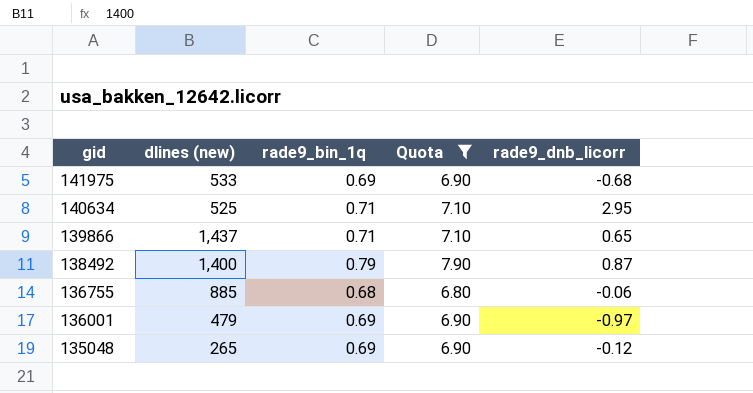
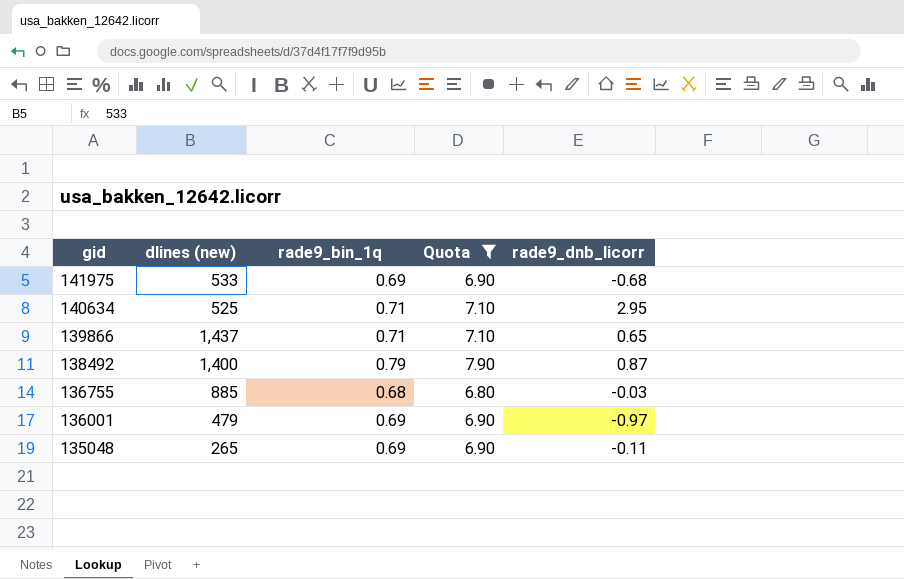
136755 | rade9_dnb_licorr: -0.06 -> -0.03
135048 | rade9_dnb_licorr: -0.12 -> -0.11

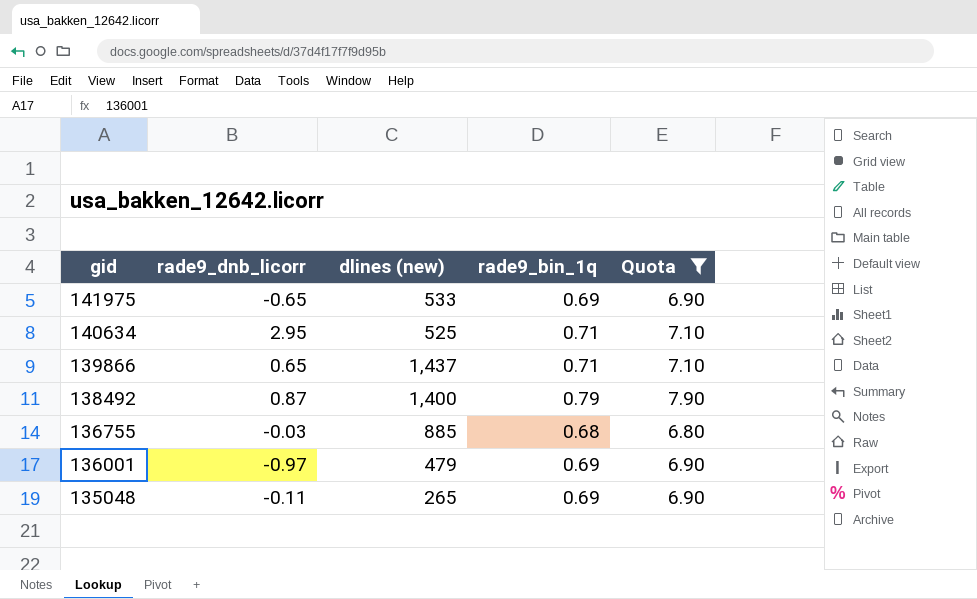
column rade9_dnb_licorr | position: 5 -> 2
141975 | rade9_dnb_licorr: -0.68 -> -0.65

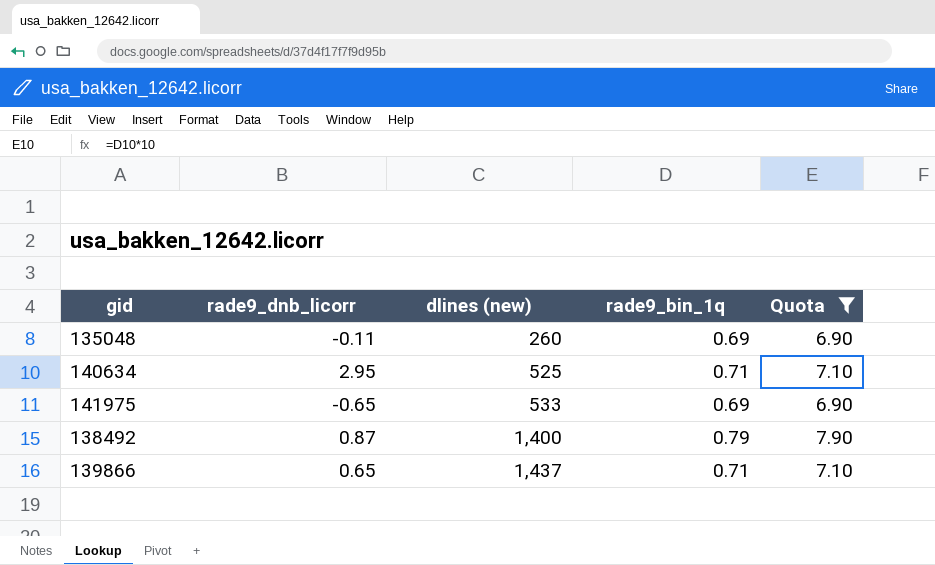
row order: gid descending -> dlines (new) ascending
row 136755: -0.03 | 885 | 0.68 | 6.80 -> none
row 136001: -0.97 | 479 | 0.69 | 6.90 -> none
135048 | dlines (new): 265 -> 260

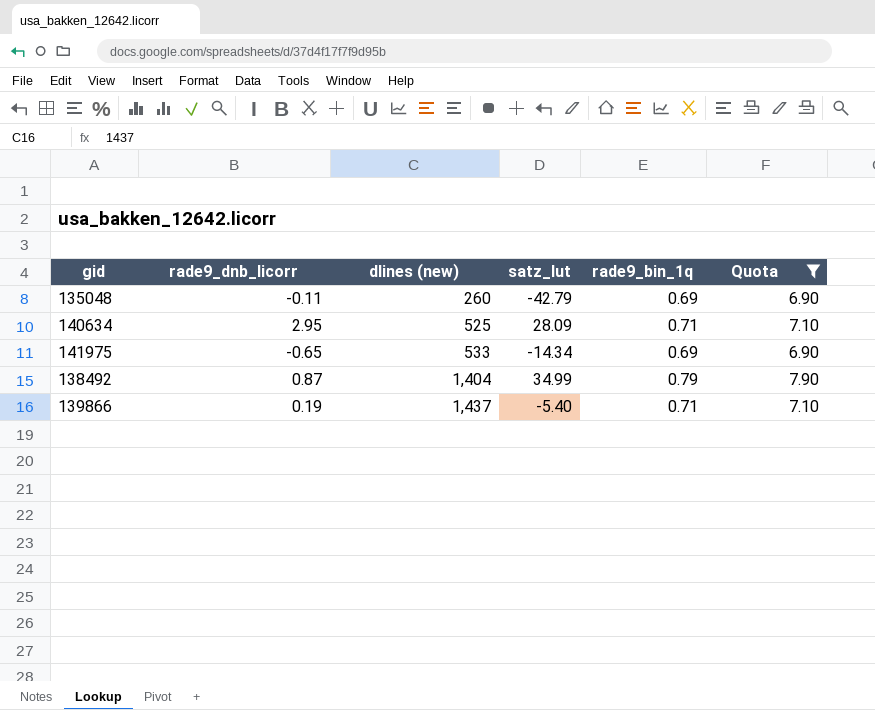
column satz_lut | position: none -> 4
138492 | dlines (new): 1,400 -> 1,404
139866 | rade9_dnb_licorr: 0.65 -> 0.19

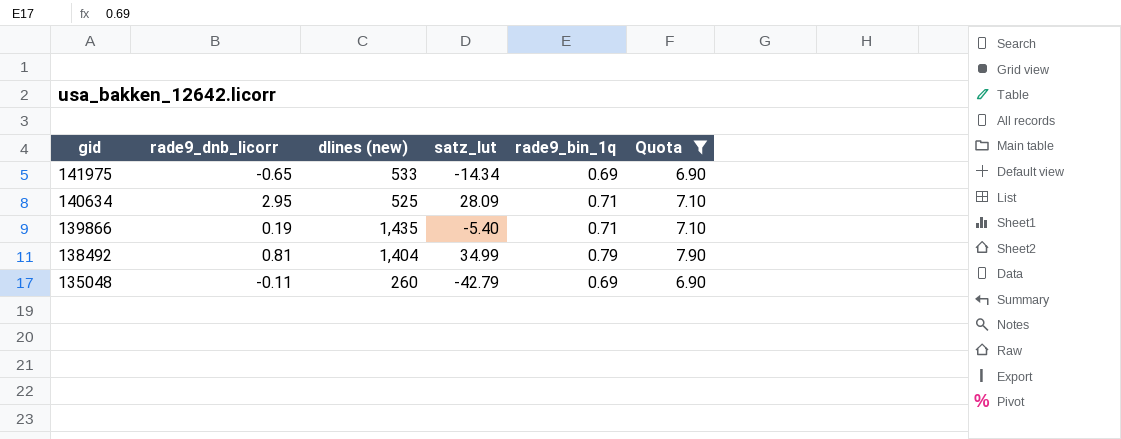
row order: dlines (new) ascending -> gid descending
139866 | dlines (new): 1,437 -> 1,435
138492 | rade9_dnb_licorr: 0.87 -> 0.81

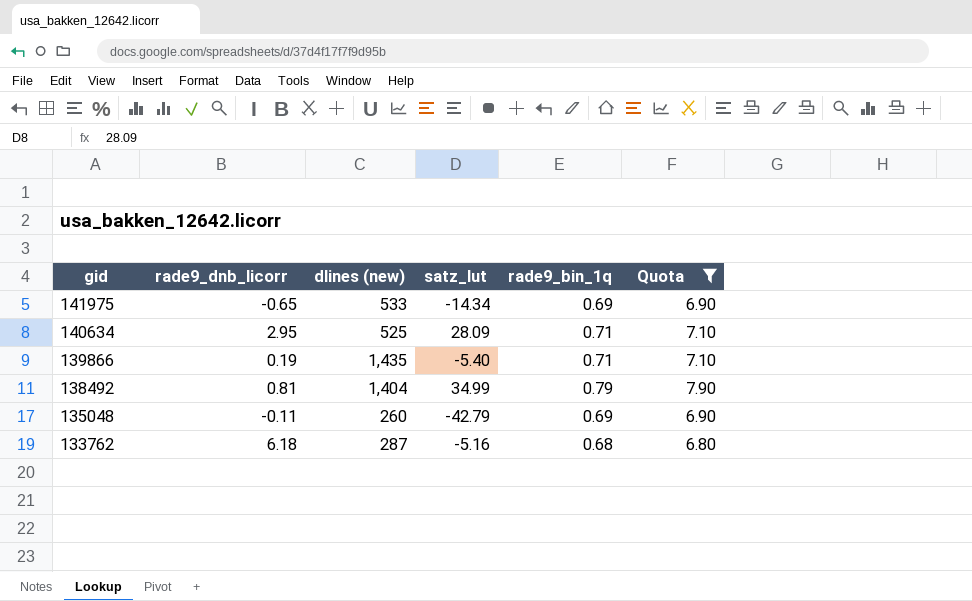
row 133762: none -> 6.18 | 287 | -5.16 | 0.68 | 6.80

